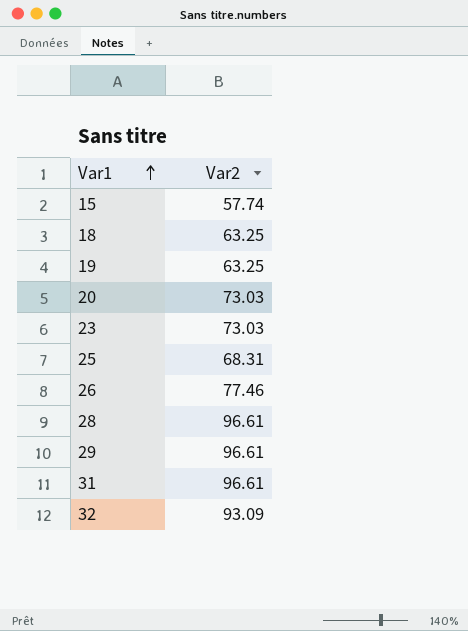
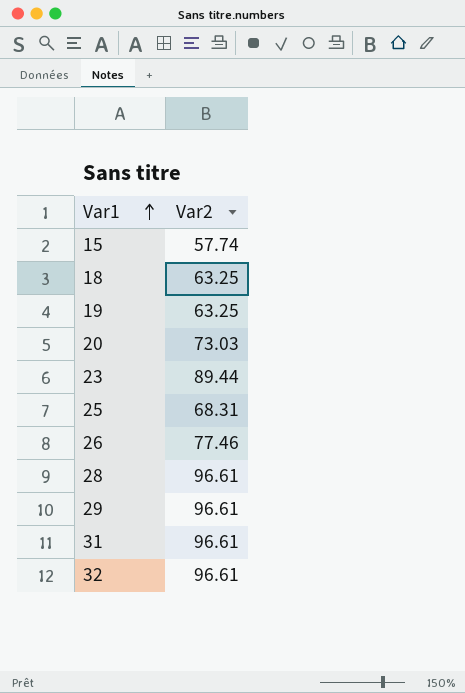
23 | Var2: 73.03 -> 89.44
32 | Var2: 93.09 -> 96.61

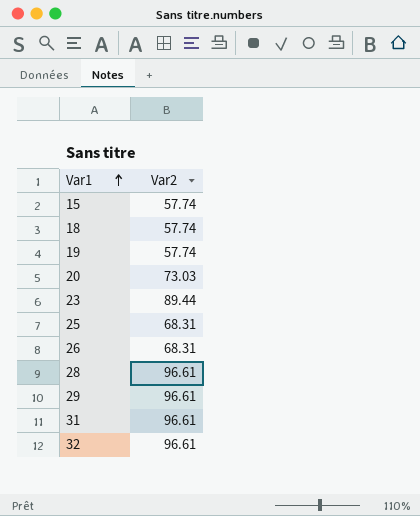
18 | Var2: 63.25 -> 57.74
19 | Var2: 63.25 -> 57.74
26 | Var2: 77.46 -> 68.31

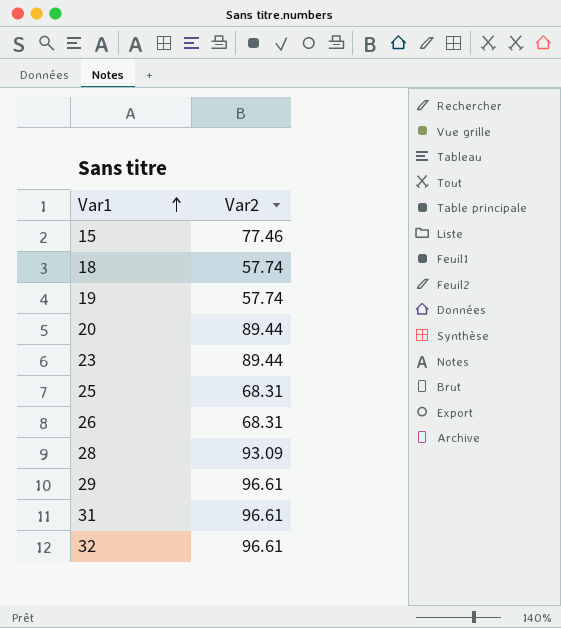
15 | Var2: 57.74 -> 77.46
20 | Var2: 73.03 -> 89.44
28 | Var2: 96.61 -> 93.09

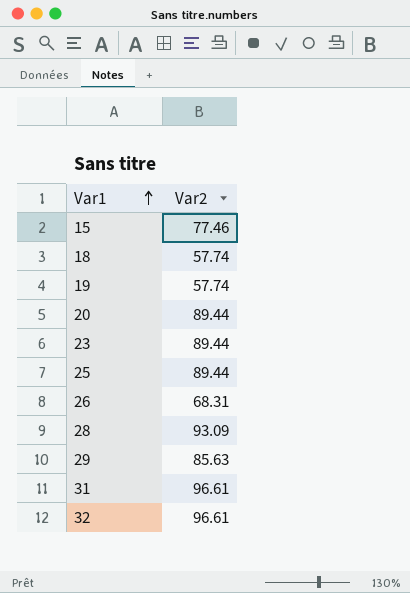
25 | Var2: 68.31 -> 89.44
29 | Var2: 96.61 -> 85.63

